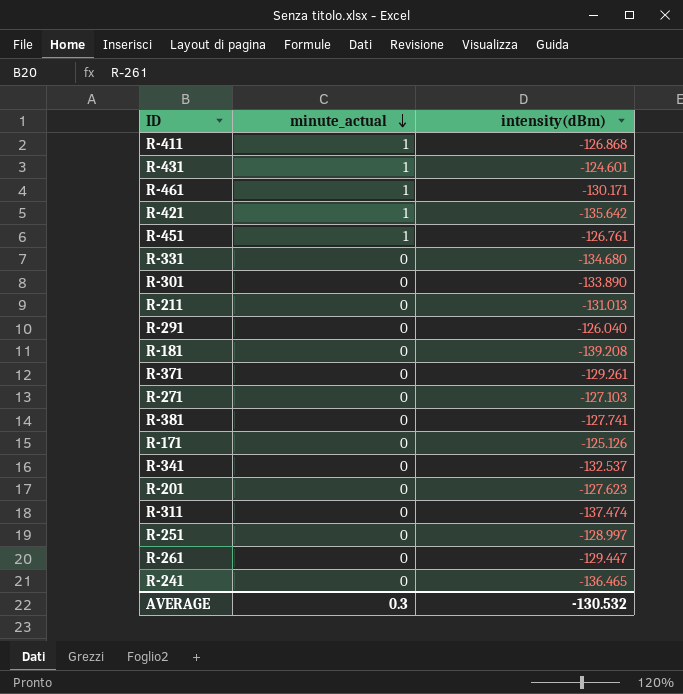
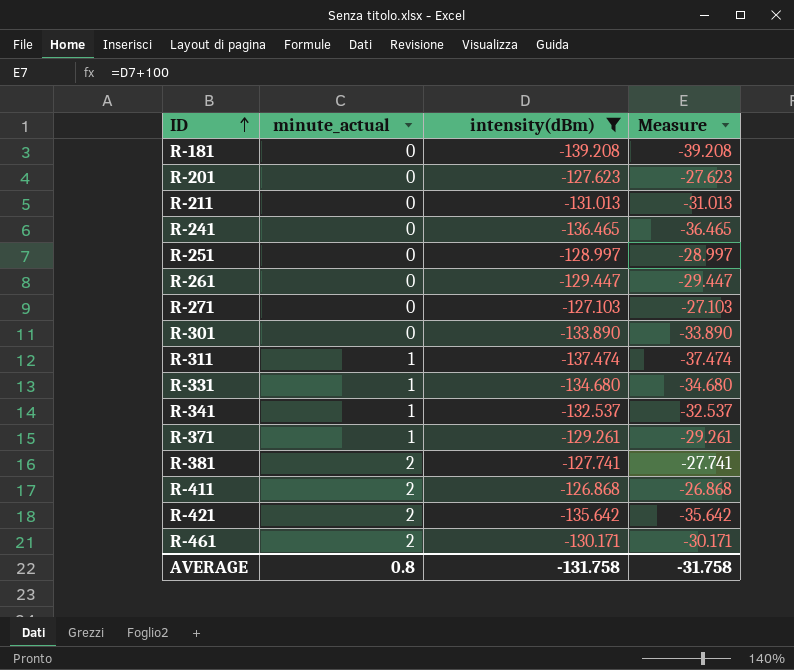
filter: none -> intensity(dBm) <= -126.868
row order: minute_actual descending -> ID ascending
column Measure | formula: none -> [intensity(dBm)] + 100
R-311 | minute_actual: 0 -> 1
R-331 | minute_actual: 0 -> 1
R-341 | minute_actual: 0 -> 1
R-371 | minute_actual: 0 -> 1
R-381 | minute_actual: 0 -> 2
R-411 | minute_actual: 1 -> 2
R-421 | minute_actual: 1 -> 2
R-461 | minute_actual: 1 -> 2
AVERAGE | minute_actual: 0.3 -> 0.8
AVERAGE | intensity(dBm): -130.532 -> -131.758

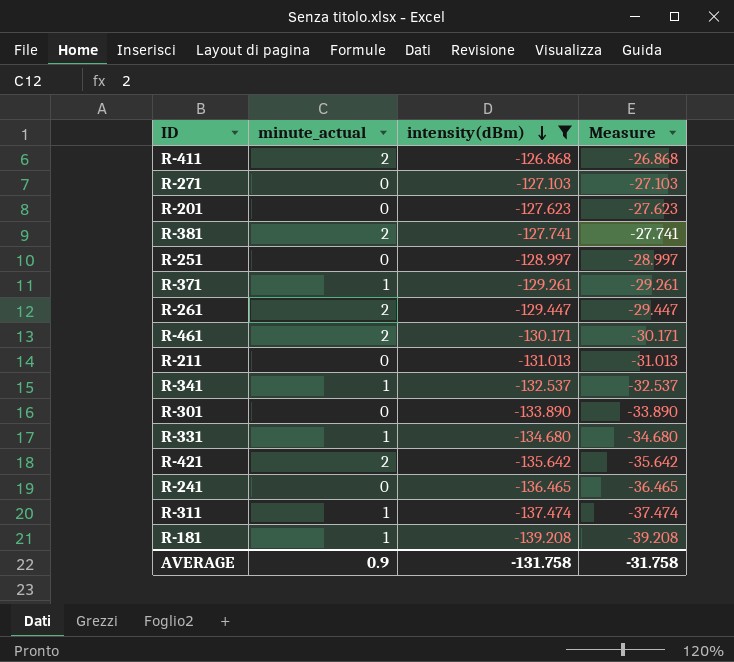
row order: ID ascending -> intensity(dBm) descending
R-261 | minute_actual: 0 -> 2
R-181 | minute_actual: 0 -> 1
AVERAGE | minute_actual: 0.8 -> 0.9

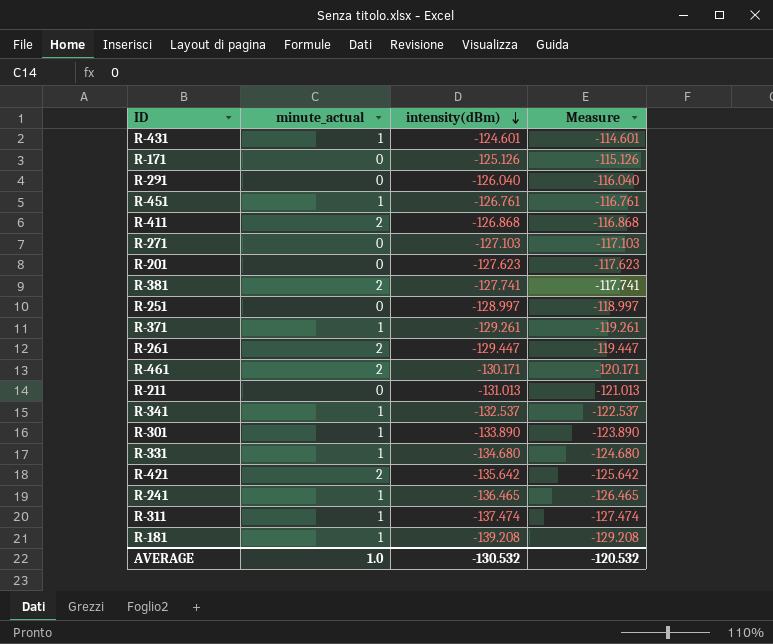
filter: intensity(dBm) <= -126.868 -> none
column Measure | formula: [intensity(dBm)] + 100 -> [intensity(dBm)] + 10
R-301 | minute_actual: 0 -> 1
R-241 | minute_actual: 0 -> 1
AVERAGE | minute_actual: 0.9 -> 1.0
AVERAGE | intensity(dBm): -131.758 -> -130.532
AVERAGE | Measure: -31.758 -> -120.532

